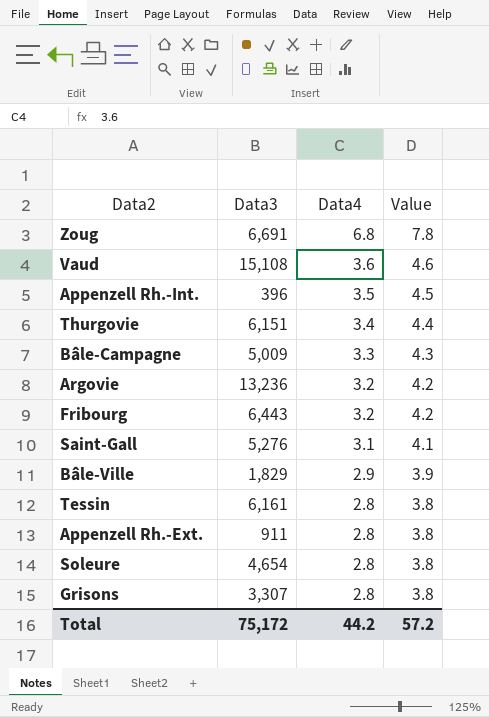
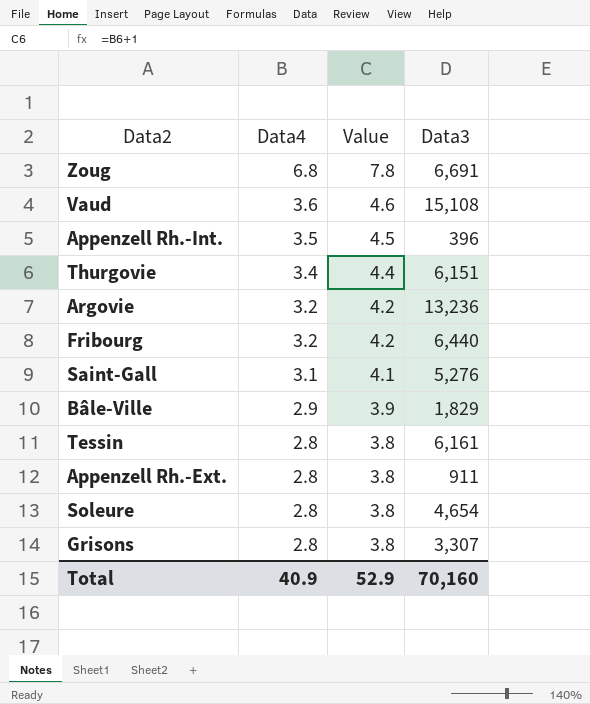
column Data3 | position: 2 -> 4
row Bâle-Campagne: 5,009 | 3.3 | 4.3 -> none
Fribourg | Data3: 6,443 -> 6,440
Total | Data4: 44.2 -> 40.9
Total | Value: 57.2 -> 52.9
Total | Data3: 75,172 -> 70,160

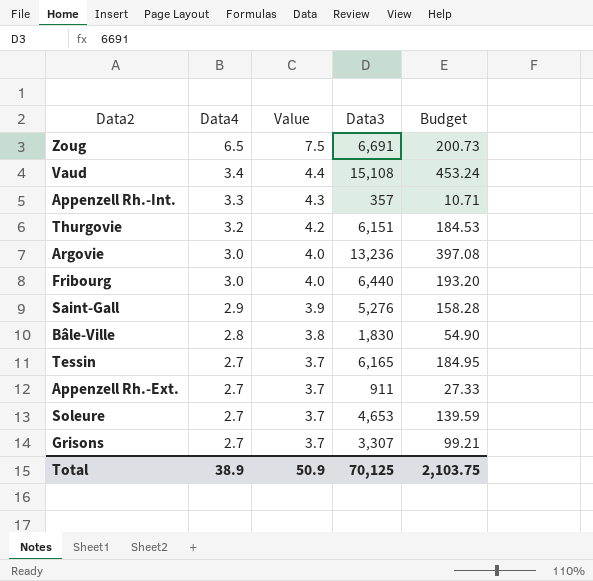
column Budget | formula: none -> [Data3] * 0.03
Zoug | Data4: 6.8 -> 6.5
Zoug | Value: 7.8 -> 7.5
Vaud | Data4: 3.6 -> 3.4
Vaud | Value: 4.6 -> 4.4
Appenzell Rh.-Int. | Data4: 3.5 -> 3.3
Appenzell Rh.-Int. | Value: 4.5 -> 4.3
Appenzell Rh.-Int. | Data3: 396 -> 357
Thurgovie | Data4: 3.4 -> 3.2
Thurgovie | Value: 4.4 -> 4.2
Argovie | Data4: 3.2 -> 3.0
Argovie | Value: 4.2 -> 4.0
Fribourg | Data4: 3.2 -> 3.0
Fribourg | Value: 4.2 -> 4.0
Saint-Gall | Data4: 3.1 -> 2.9
Saint-Gall | Value: 4.1 -> 3.9
Bâle-Ville | Data4: 2.9 -> 2.8
Bâle-Ville | Value: 3.9 -> 3.8
Bâle-Ville | Data3: 1,829 -> 1,830
Tessin | Data4: 2.8 -> 2.7
Tessin | Value: 3.8 -> 3.7
Tessin | Data3: 6,161 -> 6,165
Appenzell Rh.-Ext. | Data4: 2.8 -> 2.7
Appenzell Rh.-Ext. | Value: 3.8 -> 3.7
Soleure | Data4: 2.8 -> 2.7
Soleure | Value: 3.8 -> 3.7
Soleure | Data3: 4,654 -> 4,653
Grisons | Data4: 2.8 -> 2.7
Grisons | Value: 3.8 -> 3.7
Total | Data4: 40.9 -> 38.9
Total | Value: 52.9 -> 50.9
Total | Data3: 70,160 -> 70,125

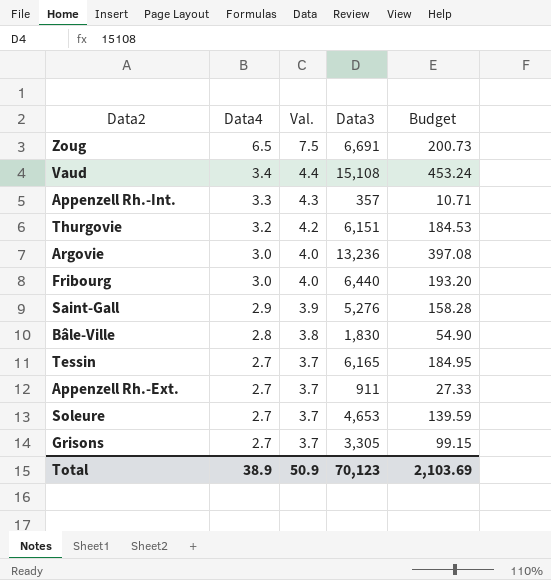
column name: Value -> Val.
Grisons | Data3: 3,307 -> 3,305
Grisons | Budget: 99.21 -> 99.15
Total | Data3: 70,125 -> 70,123
Total | Budget: 2,103.75 -> 2,103.69

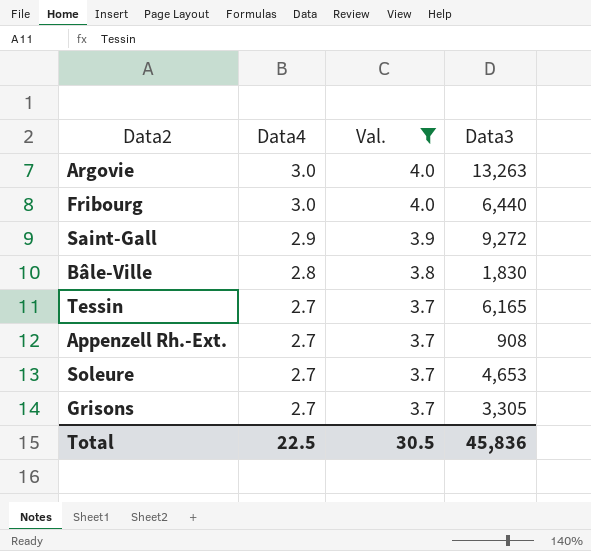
filter: none -> Val. <= 4.0
column Budget | formula: [Data3] * 0.03 -> none
Argovie | Data3: 13,236 -> 13,263
Saint-Gall | Data3: 5,276 -> 9,272
Appenzell Rh.-Ext. | Data3: 911 -> 908
Total | Data4: 38.9 -> 22.5
Total | Val.: 50.9 -> 30.5
Total | Data3: 70,123 -> 45,836

